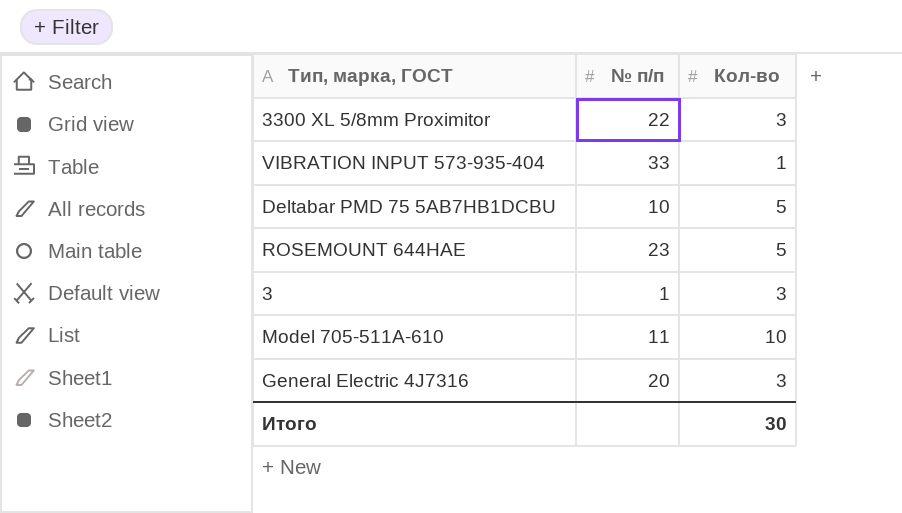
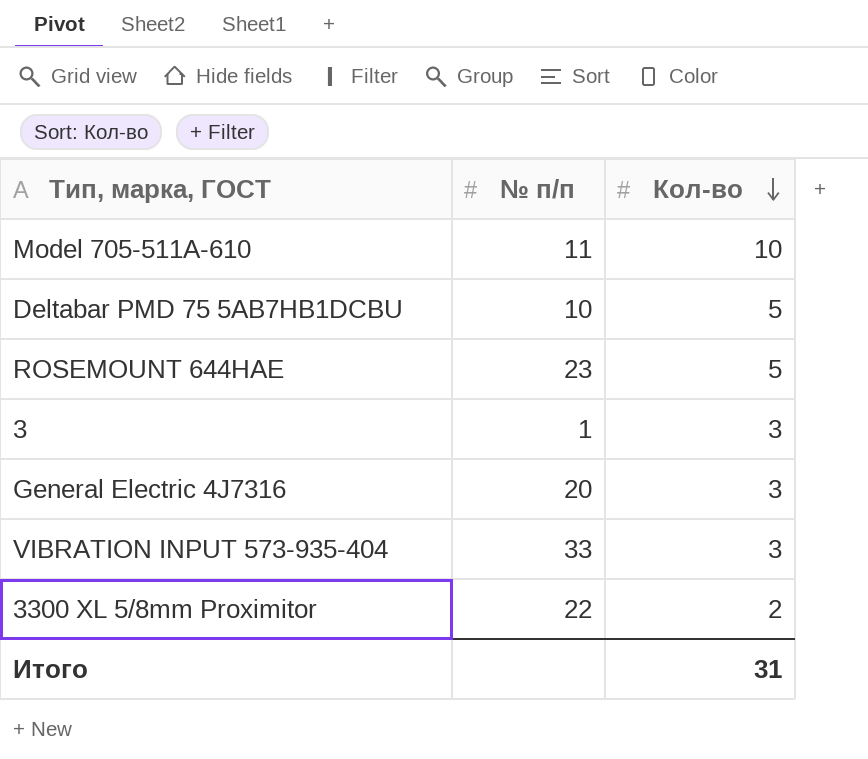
row order: none -> Кол-во descending
VIBRATION INPUT 573-935-404 | Кол-во: 1 -> 3
3300 XL 5/8mm Proximitor | Кол-во: 3 -> 2
Итого | Кол-во: 30 -> 31

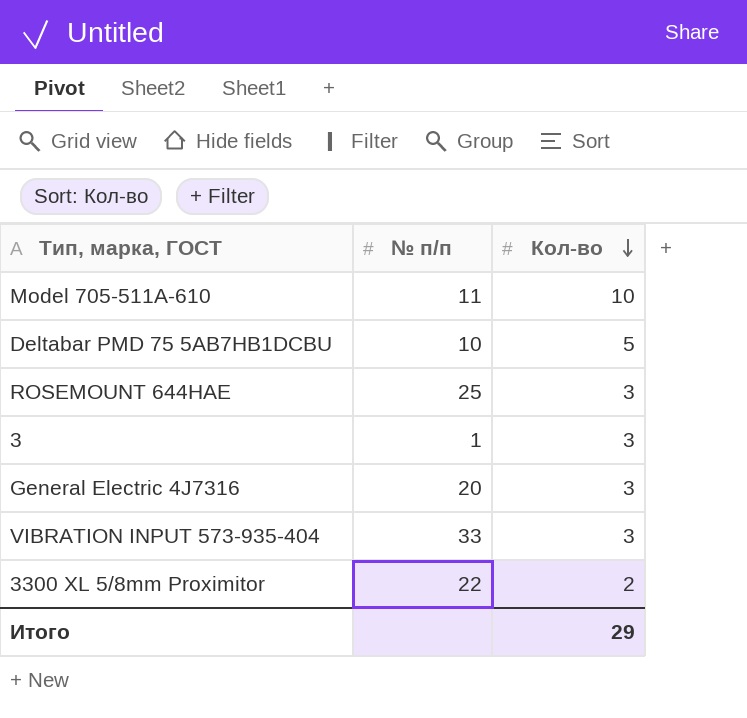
ROSEMOUNT 644HAE | № п/п: 23 -> 25
ROSEMOUNT 644HAE | Кол-во: 5 -> 3
Итого | Кол-во: 31 -> 29

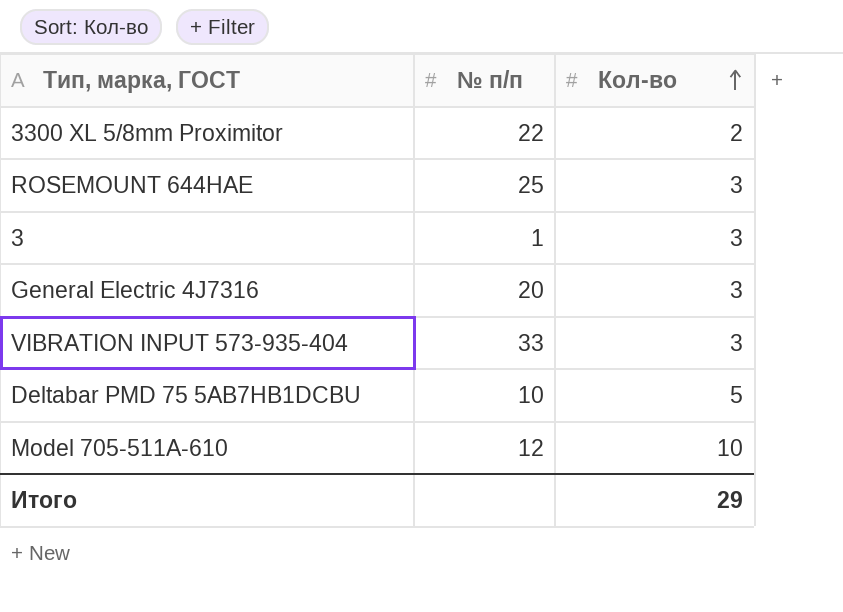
row order: Кол-во descending -> Кол-во ascending
Model 705-511A-610 | № п/п: 11 -> 12

